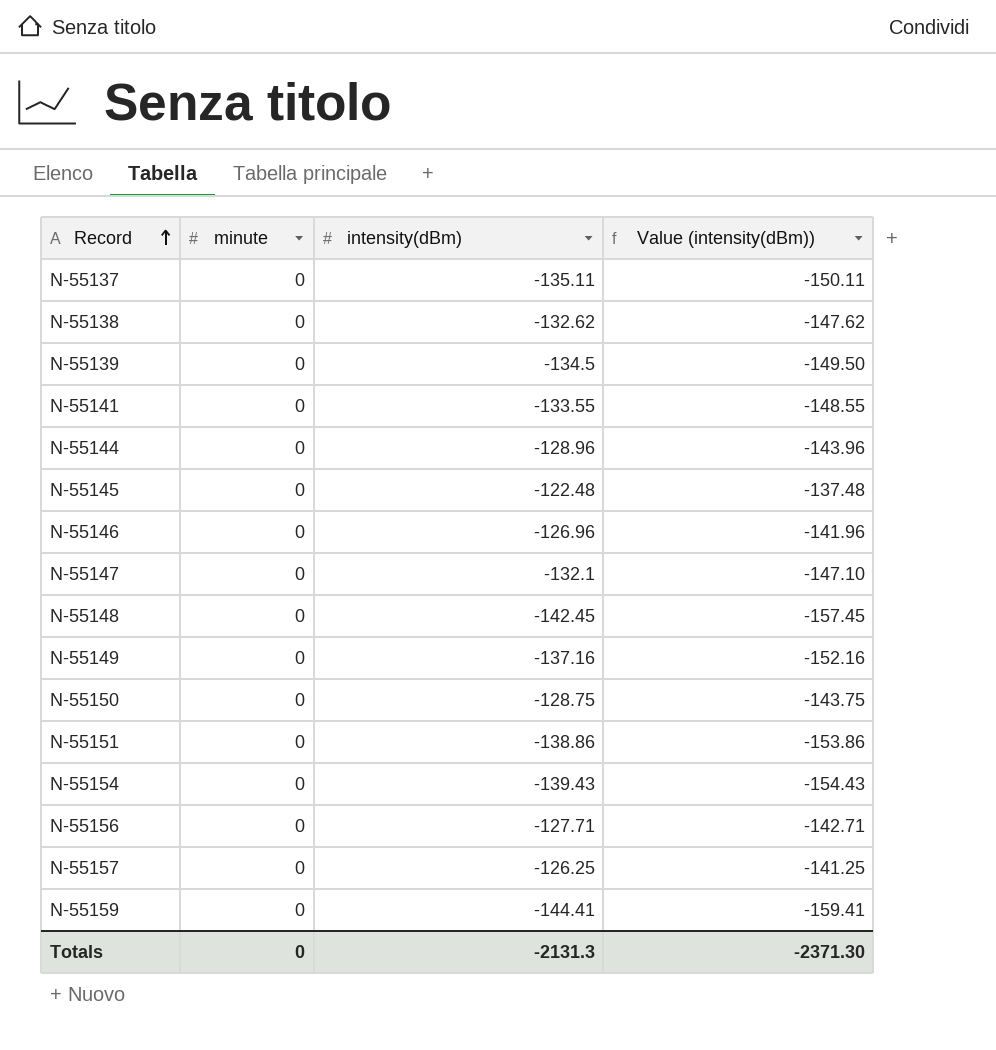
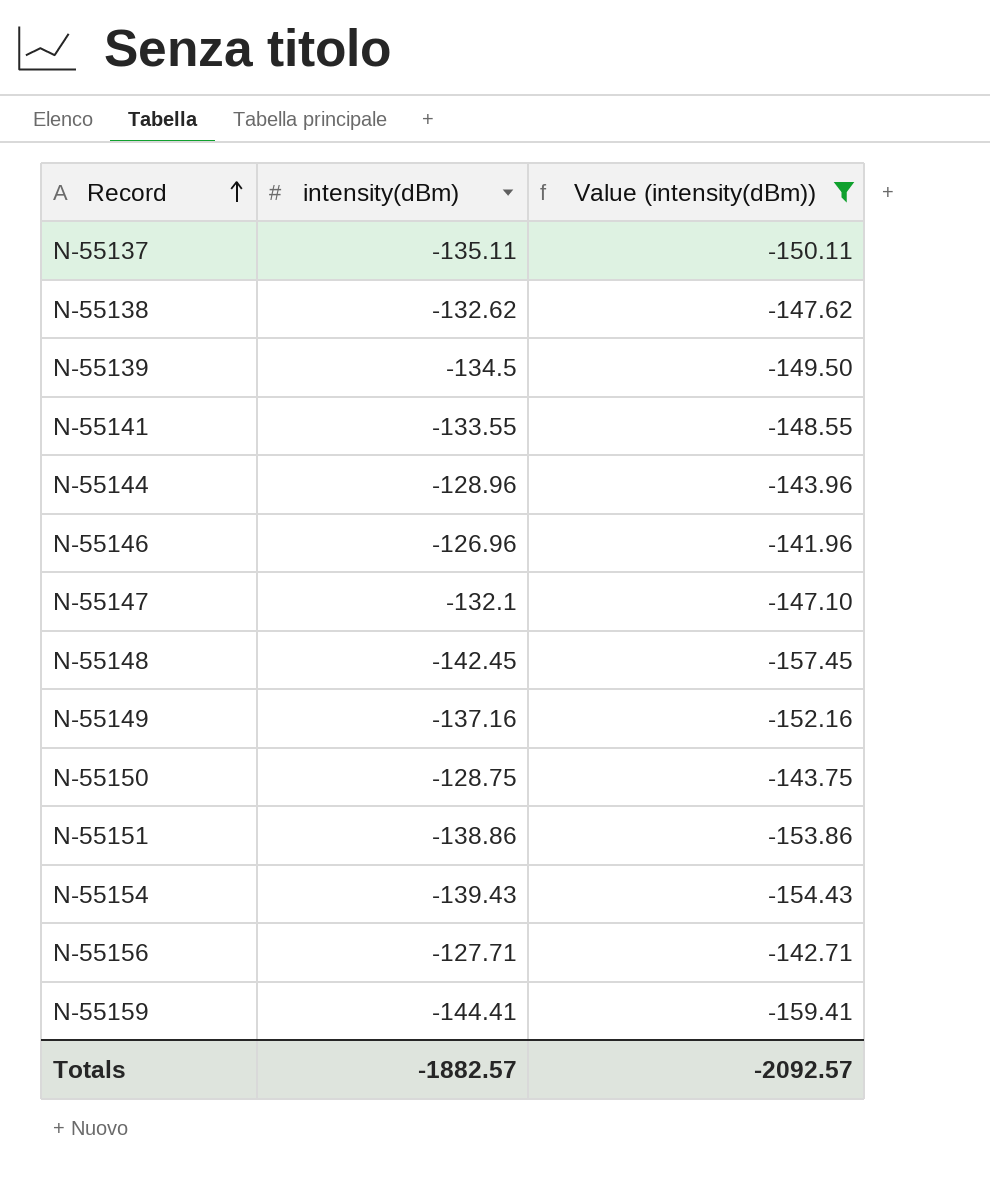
filter: none -> Value (intensity(dBm)) <= -141.96
column minute | position: 2 -> none
Totals | intensity(dBm): -2131.3 -> -1882.57
Totals | Value (intensity(dBm)): -2371.30 -> -2092.57

